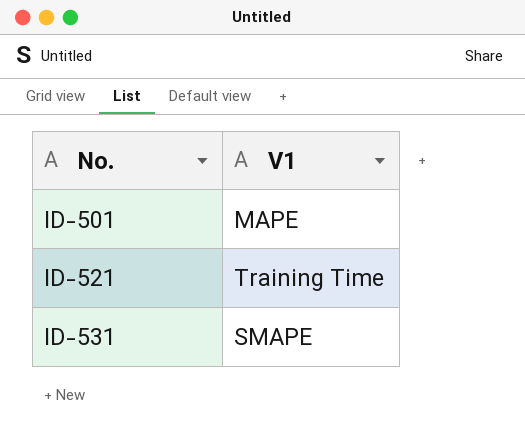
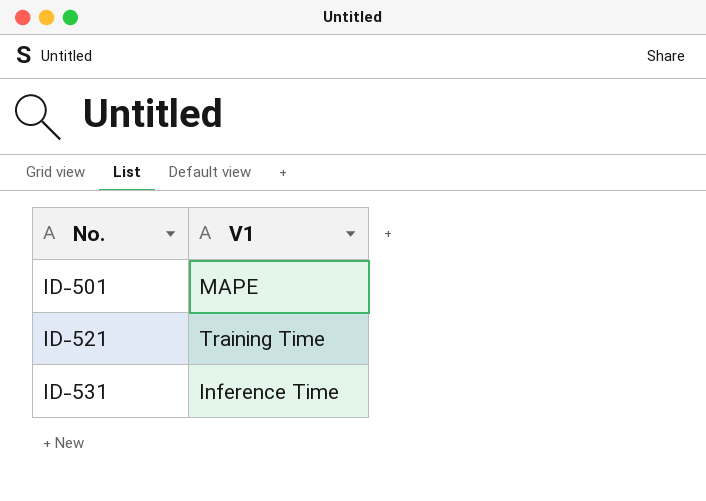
ID-531 | V1: SMAPE -> Inference Time

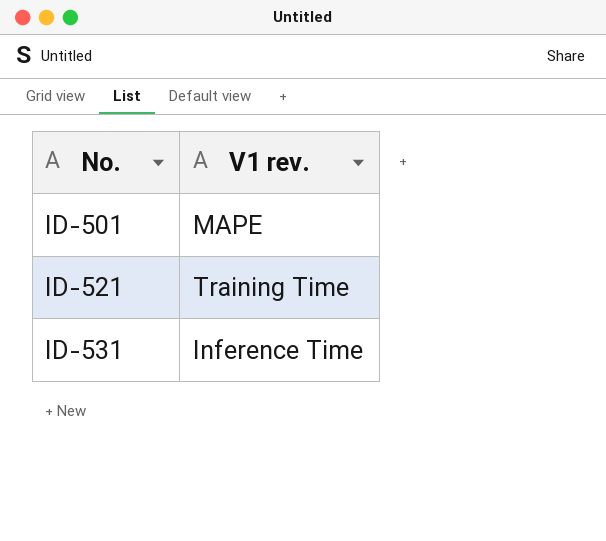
column name: V1 -> V1 rev.

